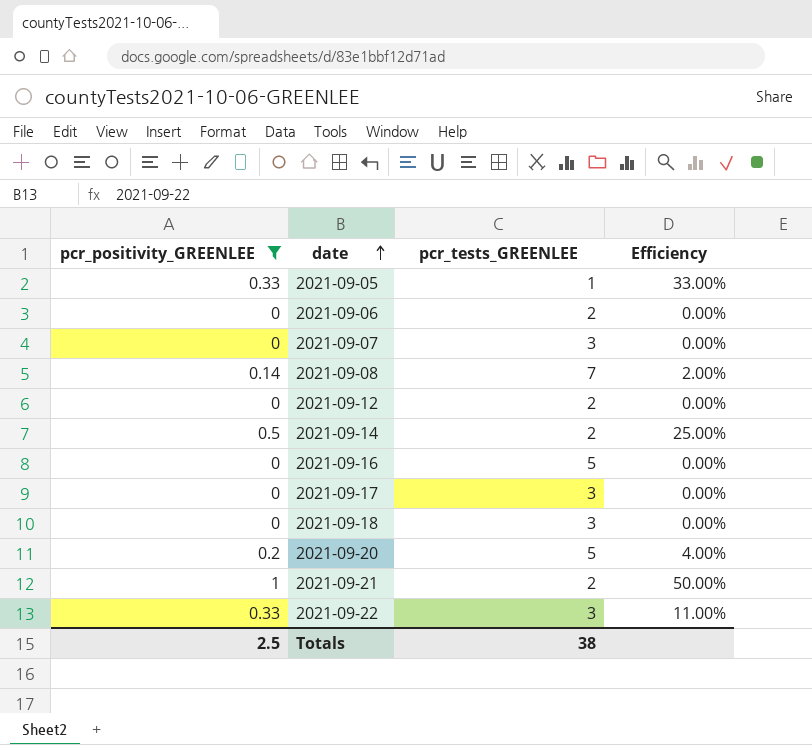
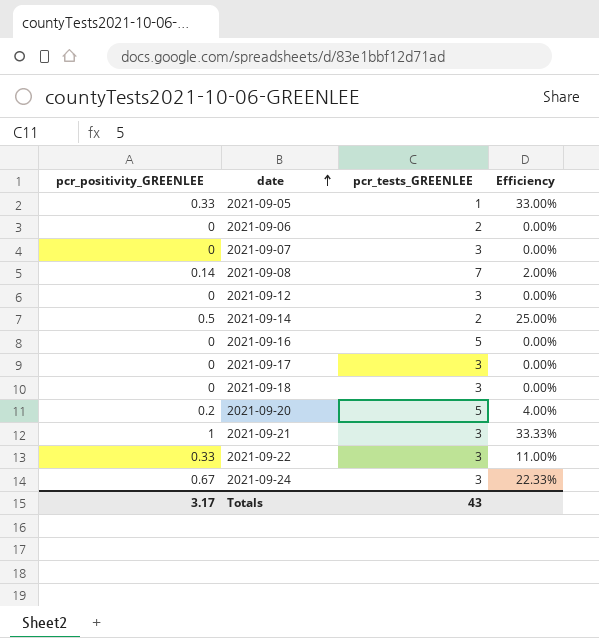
filter: pcr_positivity_GREENLEE != 0.67 -> none
2021-09-12 | pcr_tests_GREENLEE: 2 -> 3
2021-09-21 | pcr_tests_GREENLEE: 2 -> 3
2021-09-21 | Efficiency: 50.00% -> 33.33%
Totals | pcr_positivity_GREENLEE: 2.5 -> 3.17
Totals | pcr_tests_GREENLEE: 38 -> 43

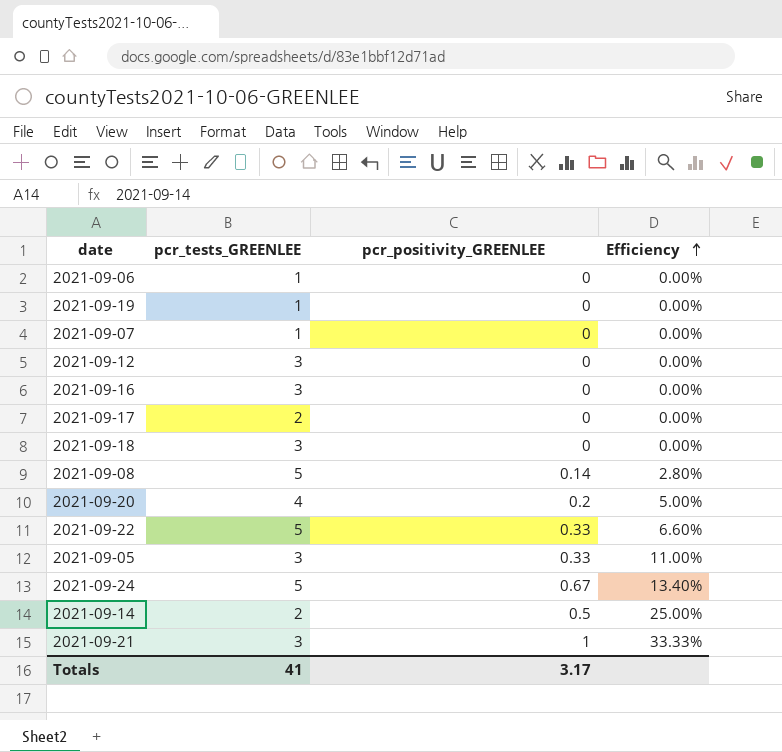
row order: date ascending -> Efficiency ascending
column pcr_positivity_GREENLEE | position: 1 -> 3
2021-09-06 | pcr_tests_GREENLEE: 2 -> 1
row 2021-09-19: none -> 1 | 0 | 0.00%
2021-09-07 | pcr_tests_GREENLEE: 3 -> 1
2021-09-16 | pcr_tests_GREENLEE: 5 -> 3
2021-09-17 | pcr_tests_GREENLEE: 3 -> 2
2021-09-08 | pcr_tests_GREENLEE: 7 -> 5
2021-09-08 | Efficiency: 2.00% -> 2.80%
2021-09-20 | pcr_tests_GREENLEE: 5 -> 4
2021-09-20 | Efficiency: 4.00% -> 5.00%
2021-09-22 | pcr_tests_GREENLEE: 3 -> 5
2021-09-22 | Efficiency: 11.00% -> 6.60%
2021-09-05 | pcr_tests_GREENLEE: 1 -> 3
2021-09-05 | Efficiency: 33.00% -> 11.00%
2021-09-24 | pcr_tests_GREENLEE: 3 -> 5
2021-09-24 | Efficiency: 22.33% -> 13.40%
Totals | pcr_tests_GREENLEE: 43 -> 41

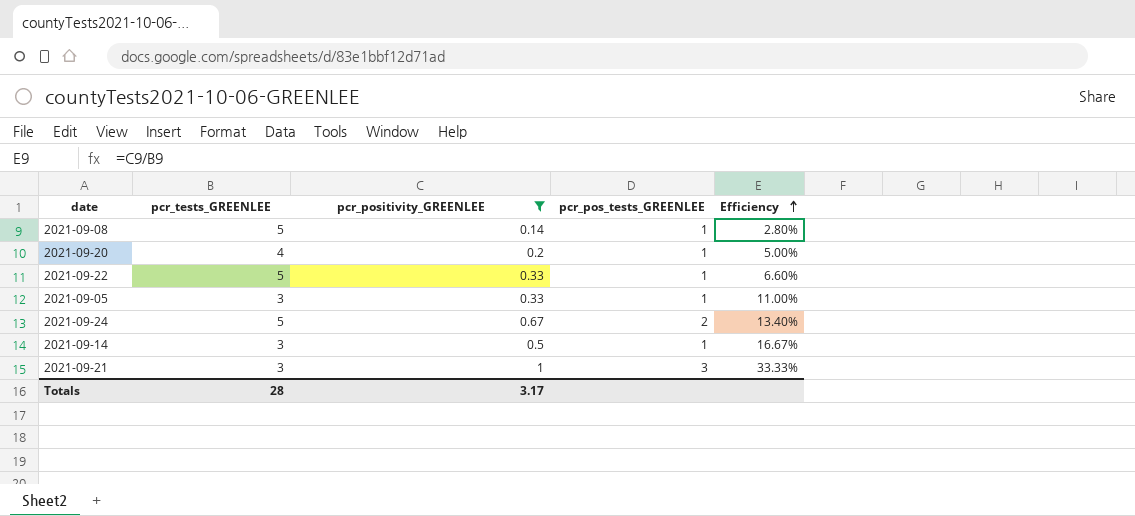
filter: none -> pcr_positivity_GREENLEE != 0
column pcr_pos_tests_GREENLEE | position: none -> 4
2021-09-14 | pcr_tests_GREENLEE: 2 -> 3
2021-09-14 | Efficiency: 25.00% -> 16.67%
Totals | pcr_tests_GREENLEE: 41 -> 28

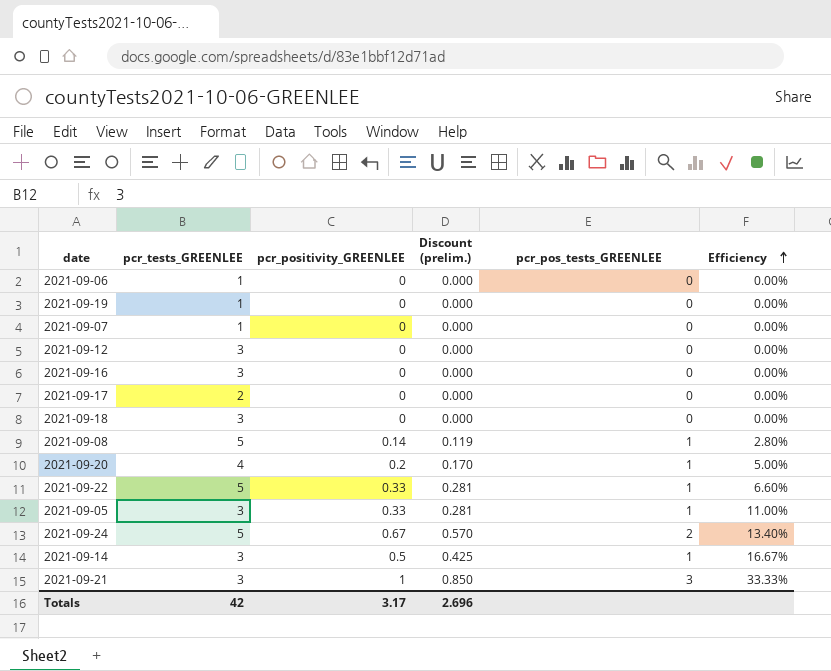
filter: pcr_positivity_GREENLEE != 0 -> none
column Discount (prelim.) | formula: none -> [pcr_positivity_GREENLEE] * 0.85
Totals | pcr_tests_GREENLEE: 28 -> 42

